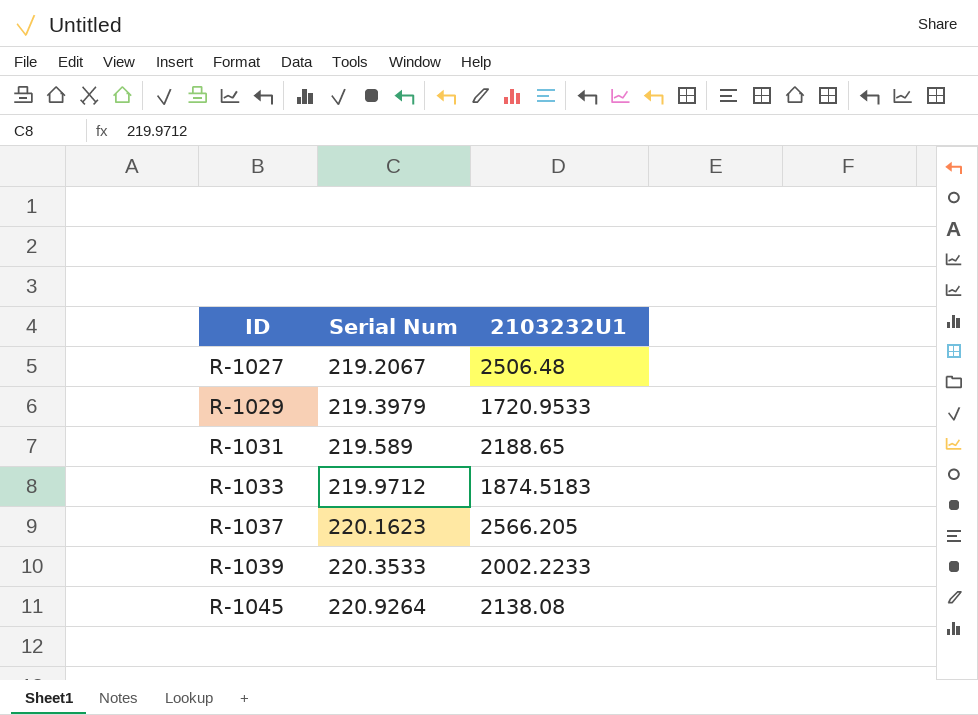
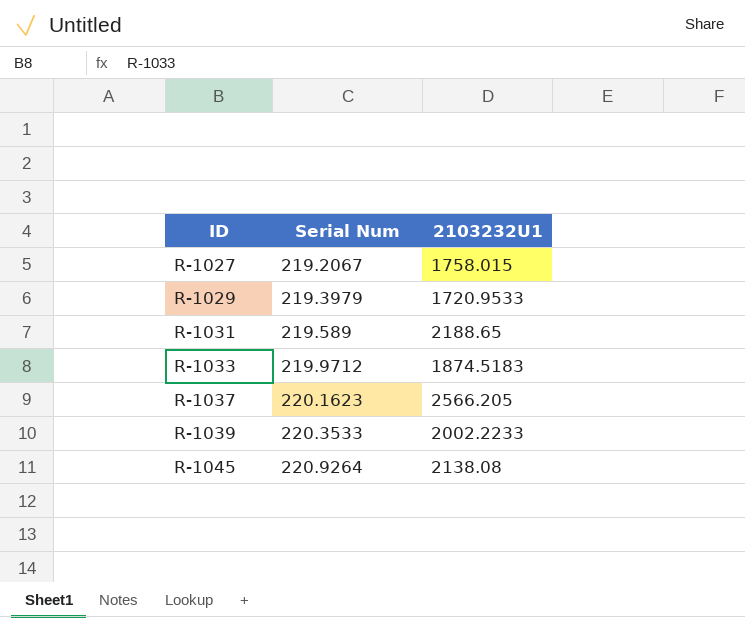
R-1027 | 2103232U1: 2506.48 -> 1758.015

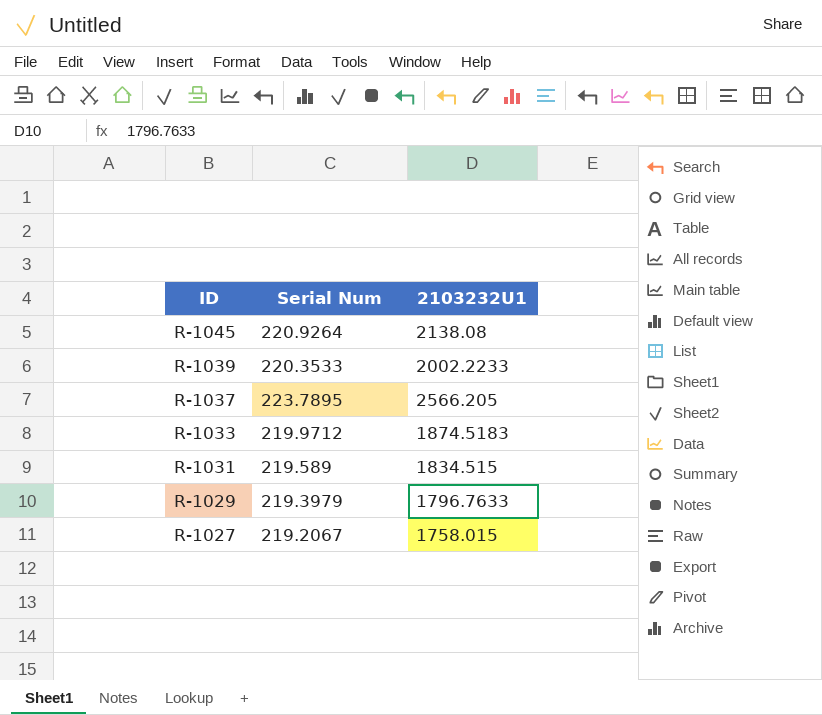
row order: ID ascending -> ID descending
R-1037 | Serial Num: 220.1623 -> 223.7895
R-1031 | 2103232U1: 2188.65 -> 1834.515
R-1029 | 2103232U1: 1720.9533 -> 1796.7633

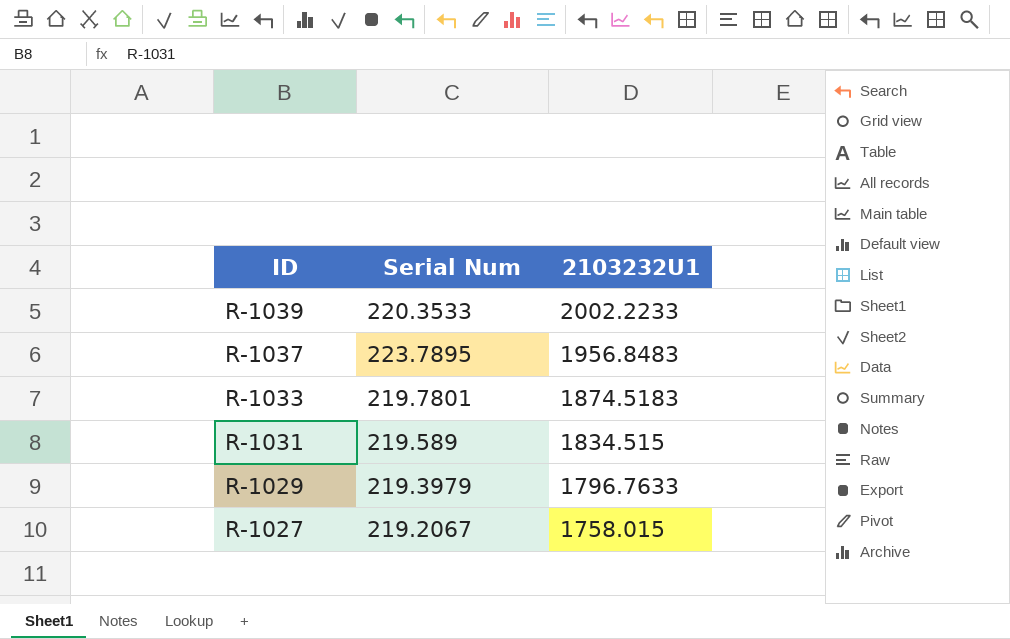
row R-1045: 220.9264 | 2138.08 -> none
R-1037 | 2103232U1: 2566.205 -> 1956.8483
R-1033 | Serial Num: 219.9712 -> 219.7801

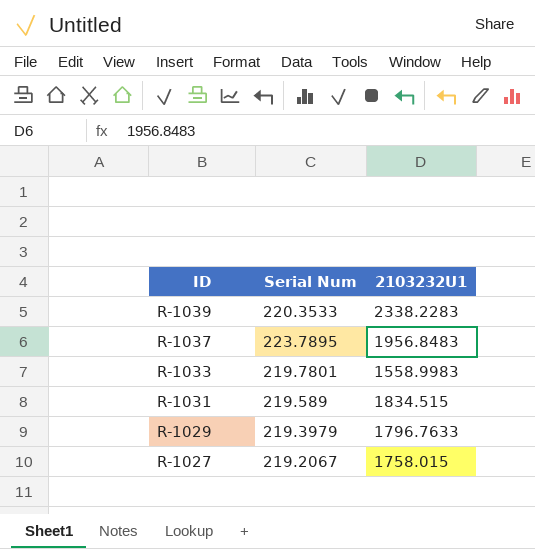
R-1039 | 2103232U1: 2002.2233 -> 2338.2283
R-1033 | 2103232U1: 1874.5183 -> 1558.9983

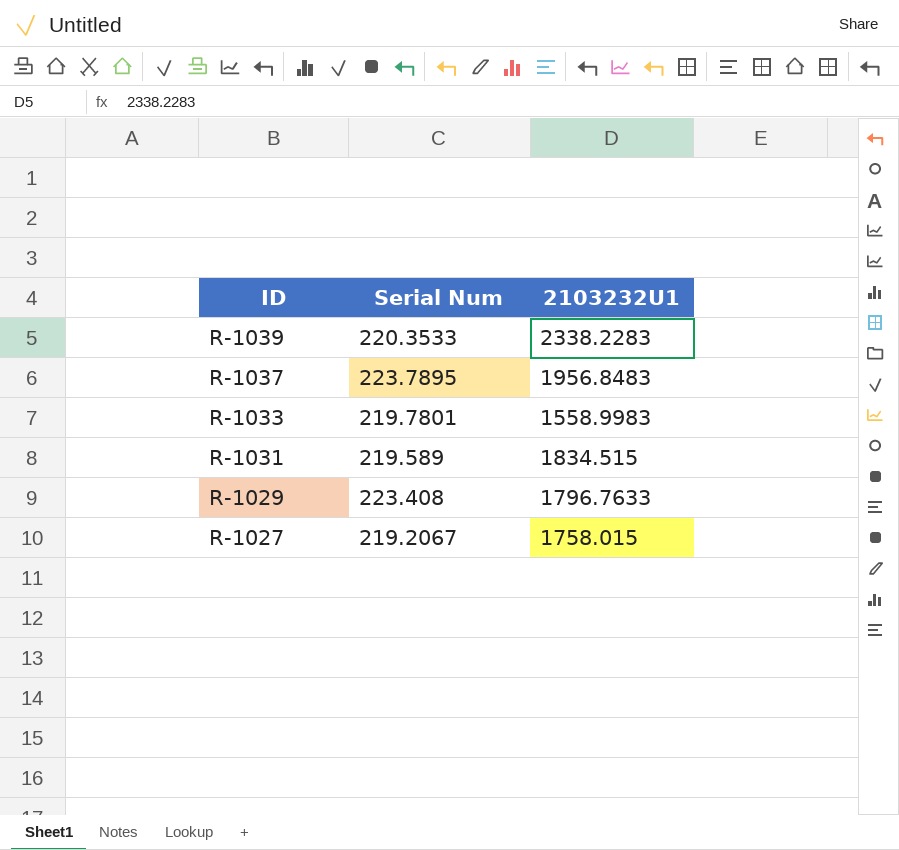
R-1029 | Serial Num: 219.3979 -> 223.408

